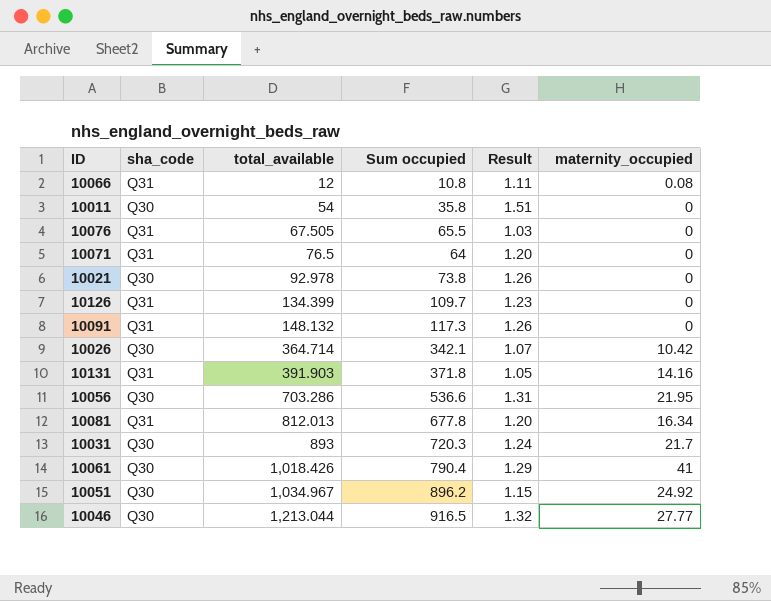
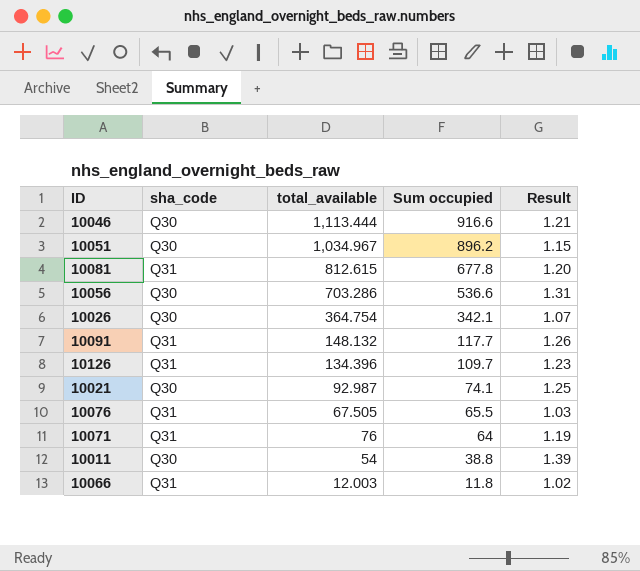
row order: total_available ascending -> Sum occupied descending
column maternity_occupied | position: 6 -> none
row 10131: Q31 | 391.903 | 371.8 | 1.05 | 14.16 -> none
row 10031: Q30 | 893 | 720.3 | 1.24 | 21.7 -> none
row 10061: Q30 | 1,018.426 | 790.4 | 1.29 | 41 -> none
10046 | total_available: 1,213.044 -> 1,113.444
10046 | Sum occupied: 916.5 -> 916.6
10046 | Result: 1.32 -> 1.21
10081 | total_available: 812.013 -> 812.615
10026 | total_available: 364.714 -> 364.754
10091 | Sum occupied: 117.3 -> 117.7
10126 | total_available: 134.399 -> 134.396
10021 | total_available: 92.978 -> 92.987
10021 | Sum occupied: 73.8 -> 74.1
10021 | Result: 1.26 -> 1.25
10071 | total_available: 76.5 -> 76
10071 | Result: 1.20 -> 1.19
10011 | Sum occupied: 35.8 -> 38.8
10011 | Result: 1.51 -> 1.39
10066 | total_available: 12 -> 12.003
10066 | Sum occupied: 10.8 -> 11.8
10066 | Result: 1.11 -> 1.02

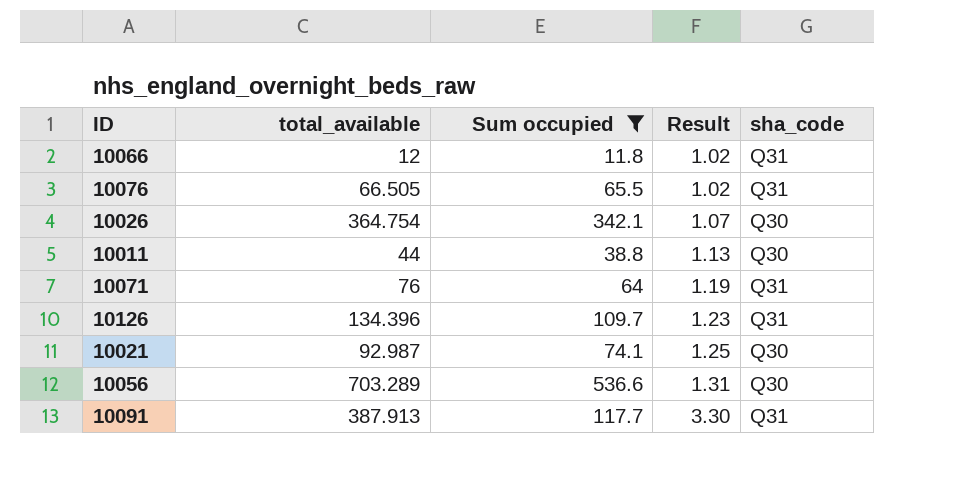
filter: none -> Sum occupied <= 536.6
row order: Sum occupied descending -> Result ascending
column sha_code | position: 2 -> 5
10066 | total_available: 12.003 -> 12
10076 | total_available: 67.505 -> 66.505
10076 | Result: 1.03 -> 1.02
10011 | total_available: 54 -> 44
10011 | Result: 1.39 -> 1.13
10056 | total_available: 703.286 -> 703.289
10091 | total_available: 148.132 -> 387.913
10091 | Result: 1.26 -> 3.30

